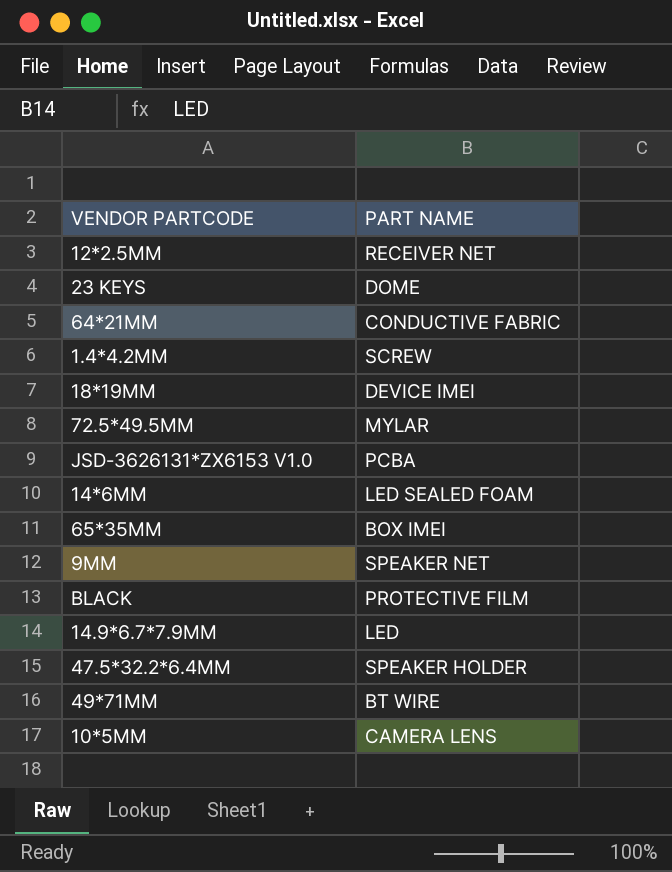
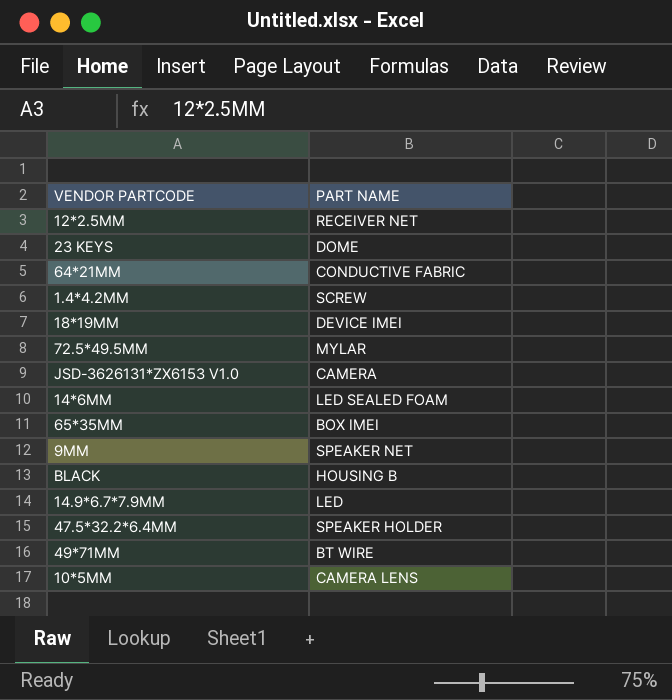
JSD-3626131*ZX6153 V1.0 | PART NAME: PCBA -> CAMERA
BLACK | PART NAME: PROTECTIVE FILM -> HOUSING B

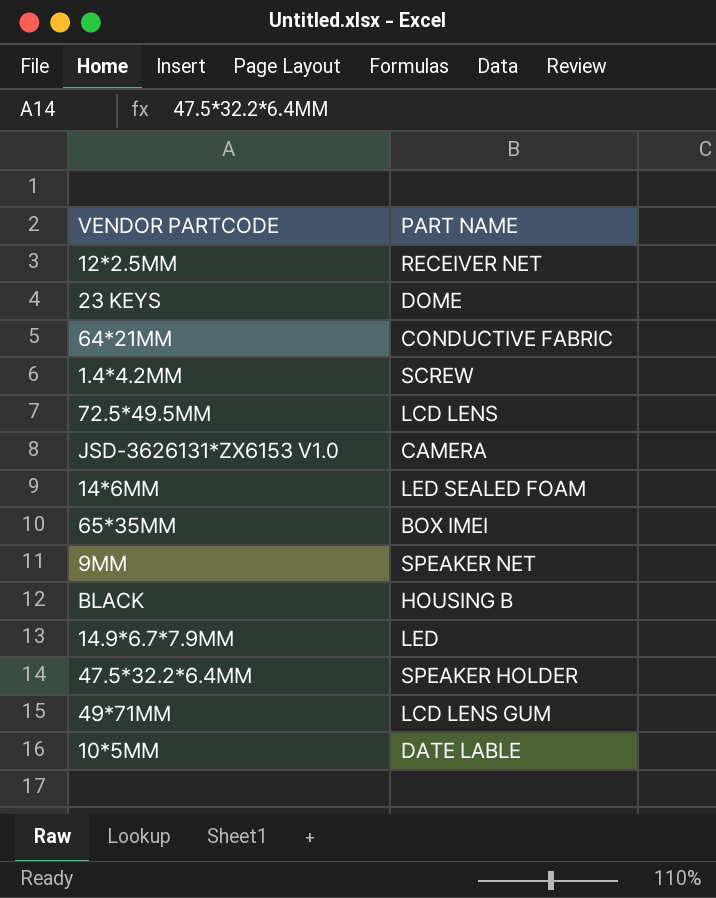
row 18*19MM: DEVICE IMEI -> none
72.5*49.5MM | PART NAME: MYLAR -> LCD LENS
49*71MM | PART NAME: BT WIRE -> LCD LENS GUM
10*5MM | PART NAME: CAMERA LENS -> DATE LABLE

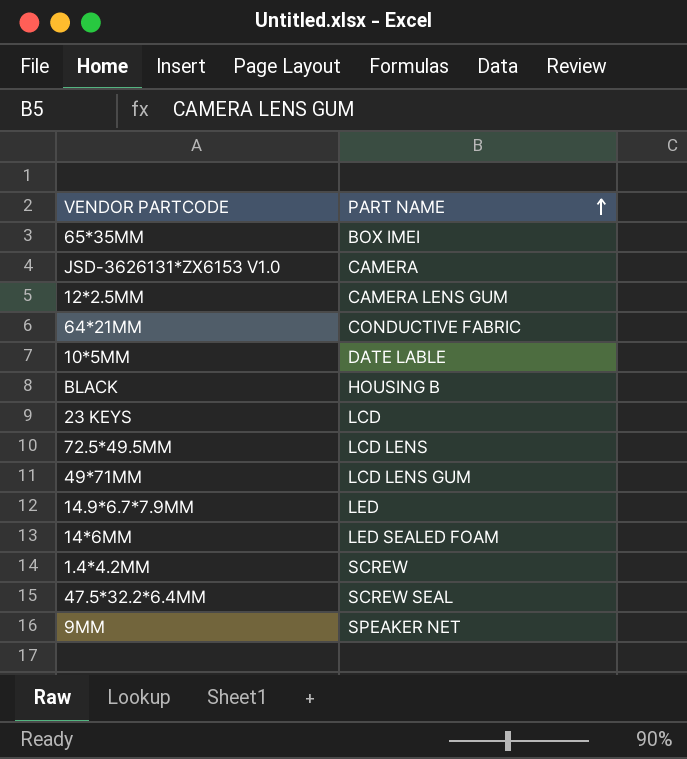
row order: none -> PART NAME ascending
12*2.5MM | PART NAME: RECEIVER NET -> CAMERA LENS GUM
23 KEYS | PART NAME: DOME -> LCD
47.5*32.2*6.4MM | PART NAME: SPEAKER HOLDER -> SCREW SEAL

